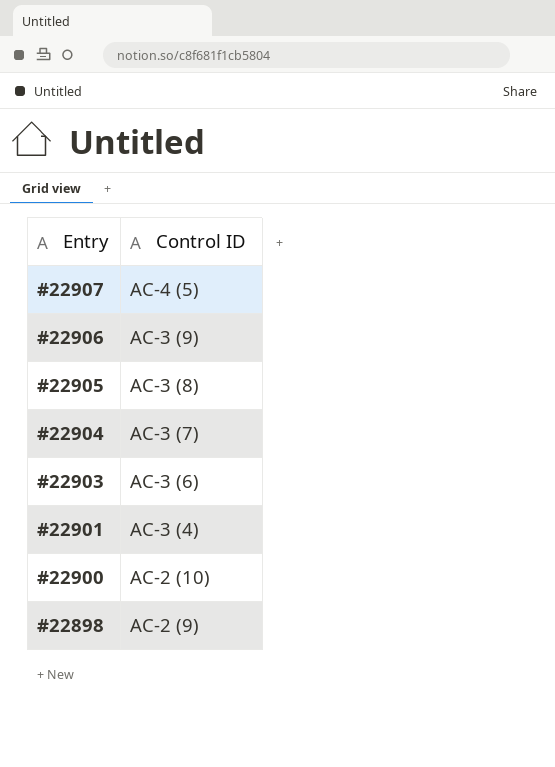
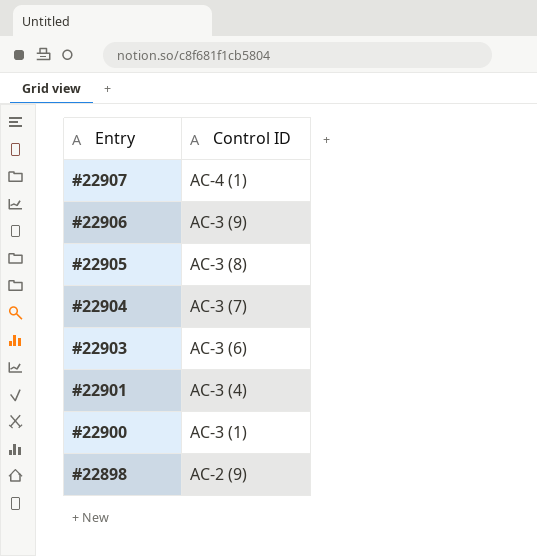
#22907 | Control ID: AC-4 (5) -> AC-4 (1)
#22900 | Control ID: AC-2 (10) -> AC-3 (1)

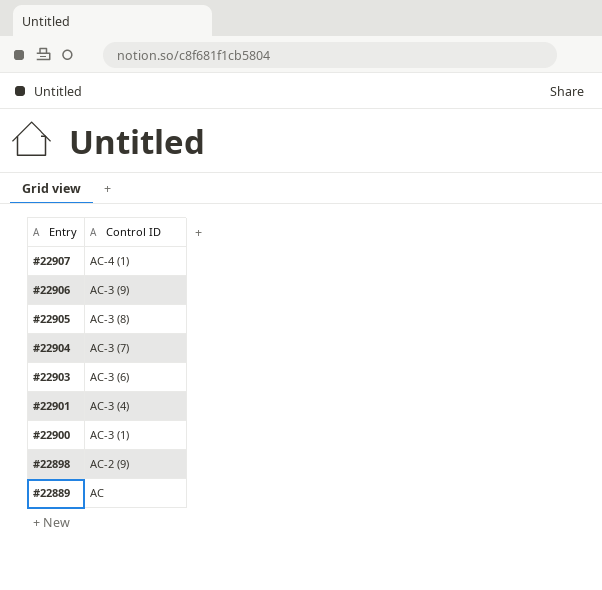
row #22889: none -> AC

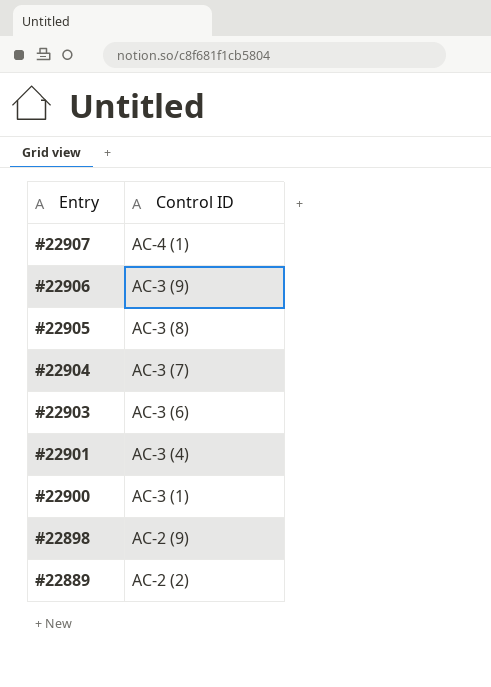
#22889 | Control ID: AC -> AC-2 (2)

